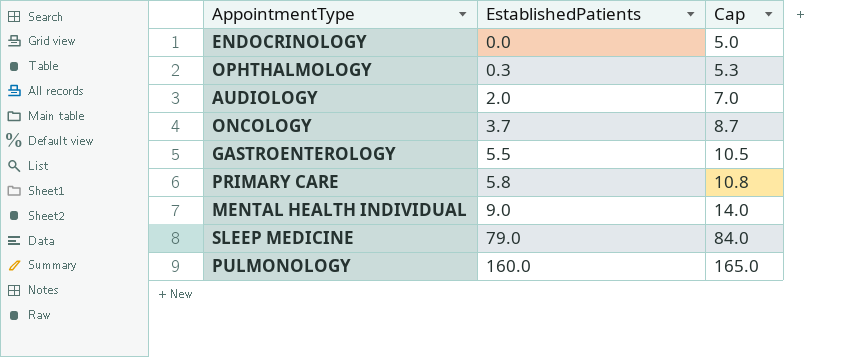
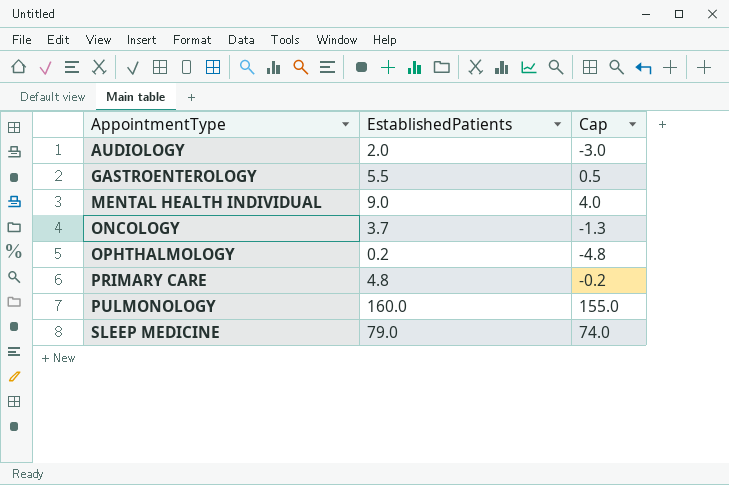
row order: EstablishedPatients ascending -> AppointmentType ascending
column Cap | formula: [EstablishedPatients] + 5 -> [EstablishedPatients] - 5
row ENDOCRINOLOGY: 0.0 | 5.0 -> none
OPHTHALMOLOGY | EstablishedPatients: 0.3 -> 0.2
PRIMARY CARE | EstablishedPatients: 5.8 -> 4.8

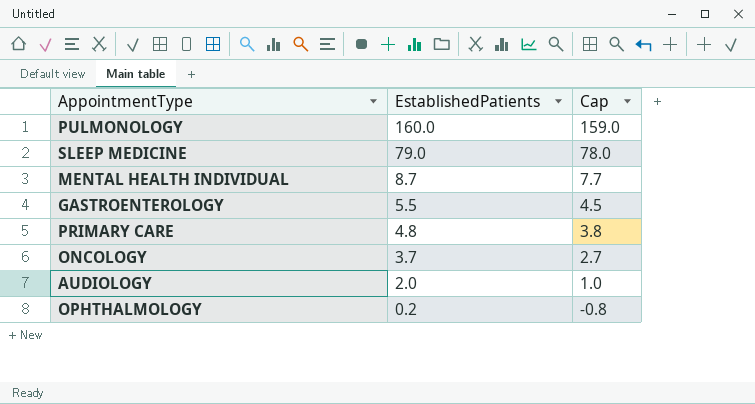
row order: AppointmentType ascending -> EstablishedPatients descending
column Cap | formula: [EstablishedPatients] - 5 -> [EstablishedPatients] - 1
MENTAL HEALTH INDIVIDUAL | EstablishedPatients: 9.0 -> 8.7

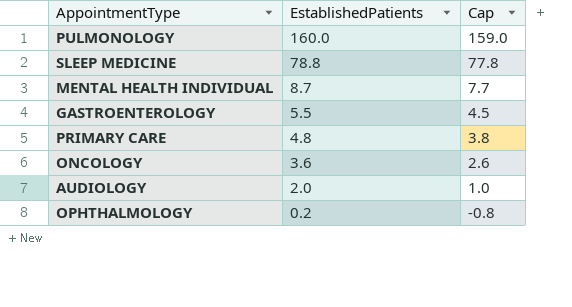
SLEEP MEDICINE | EstablishedPatients: 79.0 -> 78.8
SLEEP MEDICINE | Cap: 78.0 -> 77.8
ONCOLOGY | EstablishedPatients: 3.7 -> 3.6
ONCOLOGY | Cap: 2.7 -> 2.6

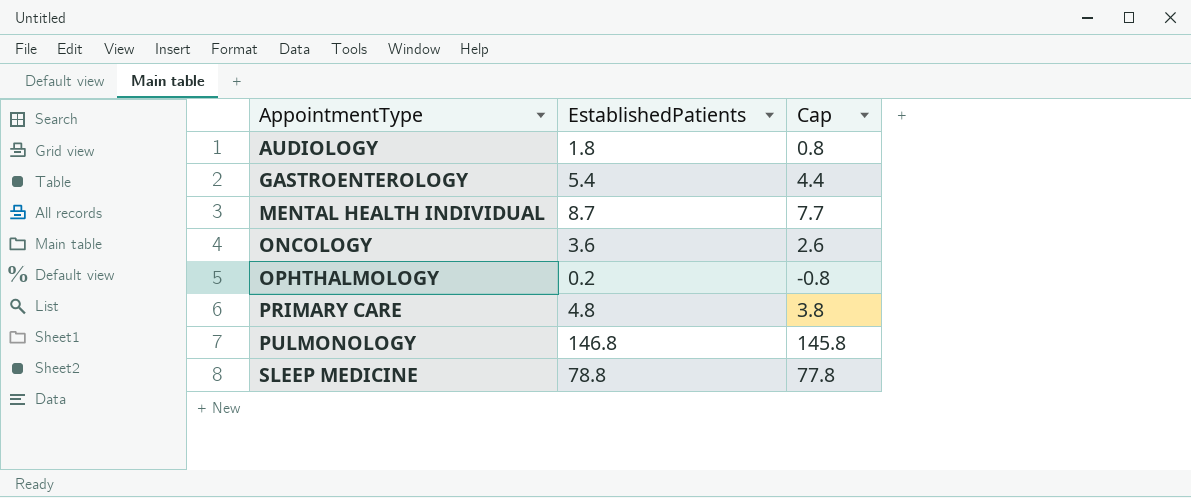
row order: EstablishedPatients descending -> AppointmentType ascending
AUDIOLOGY | EstablishedPatients: 2.0 -> 1.8
AUDIOLOGY | Cap: 1.0 -> 0.8
GASTROENTEROLOGY | EstablishedPatients: 5.5 -> 5.4
GASTROENTEROLOGY | Cap: 4.5 -> 4.4
PULMONOLOGY | EstablishedPatients: 160.0 -> 146.8
PULMONOLOGY | Cap: 159.0 -> 145.8

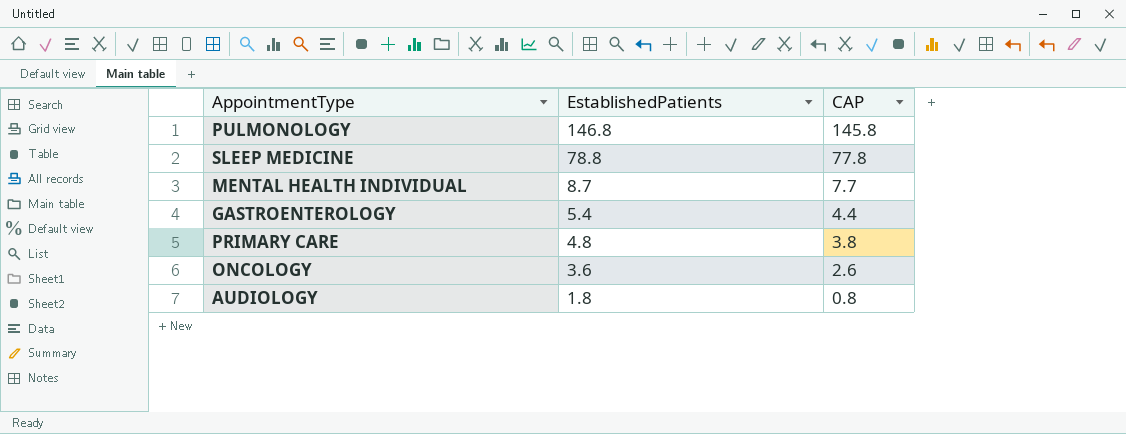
row order: AppointmentType ascending -> EstablishedPatients descending
column name: Cap -> CAP
row OPHTHALMOLOGY: 0.2 | -0.8 -> none

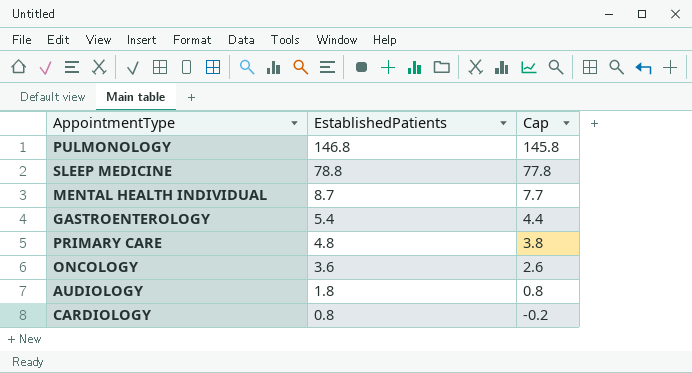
column name: CAP -> Cap
row CARDIOLOGY: none -> 0.8 | -0.2

